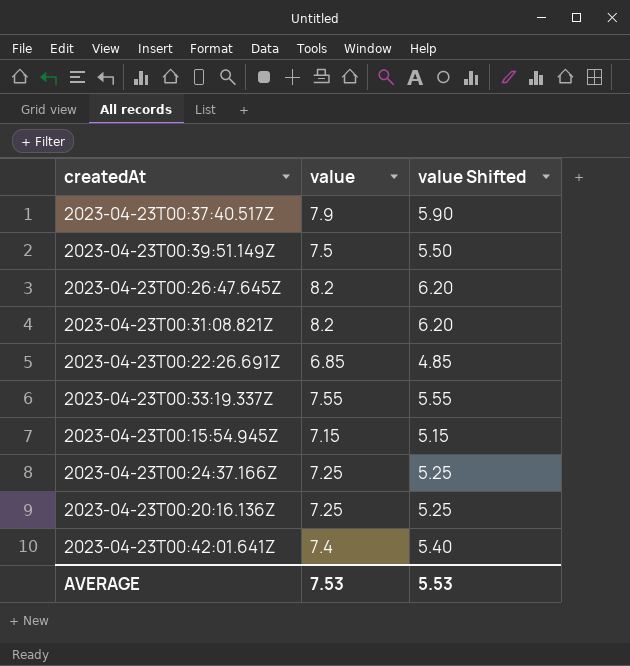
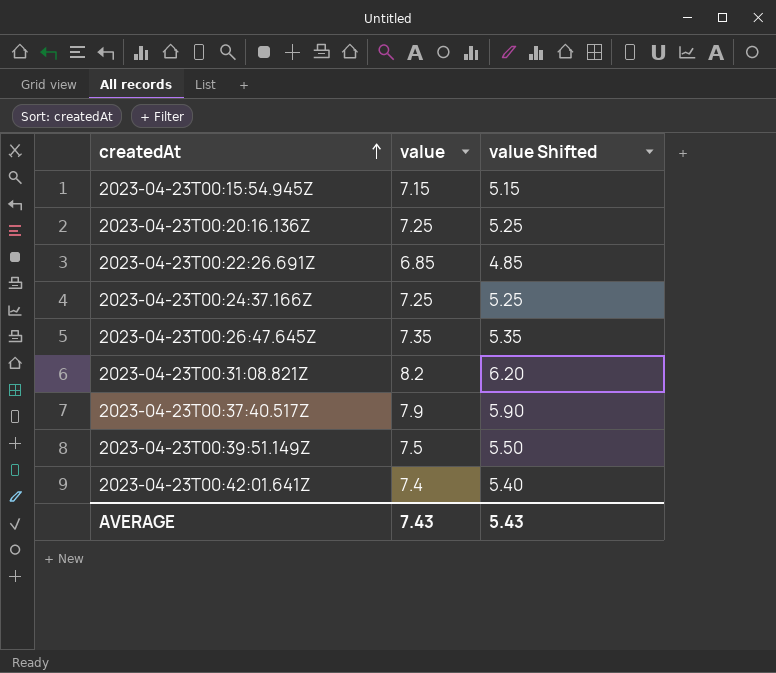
row order: none -> createdAt ascending
row 2023-04-23T00:33:19.337Z: 7.55 | 5.55 -> none
2023-04-23T00:26:47.645Z | value: 8.2 -> 7.35
2023-04-23T00:26:47.645Z | value Shifted: 6.20 -> 5.35
AVERAGE | value: 7.53 -> 7.43
AVERAGE | value Shifted: 5.53 -> 5.43

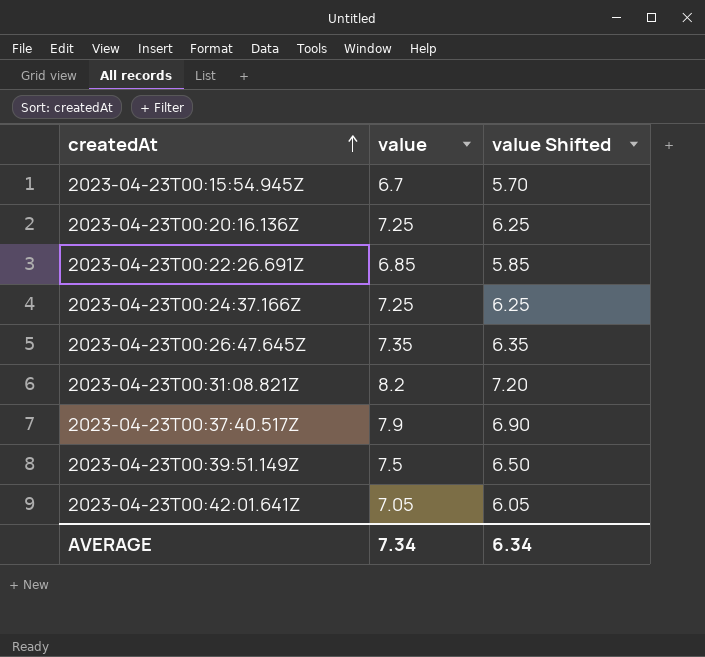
column value Shifted | formula: [value] - 2 -> [value] - 1
2023-04-23T00:15:54.945Z | value: 7.15 -> 6.7
2023-04-23T00:42:01.641Z | value: 7.4 -> 7.05
AVERAGE | value: 7.43 -> 7.34
AVERAGE | value Shifted: 5.43 -> 6.34

